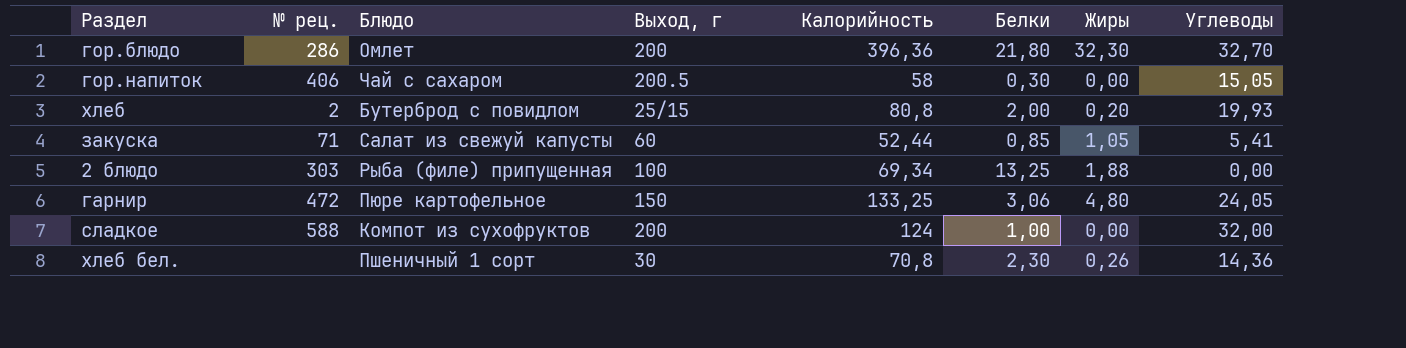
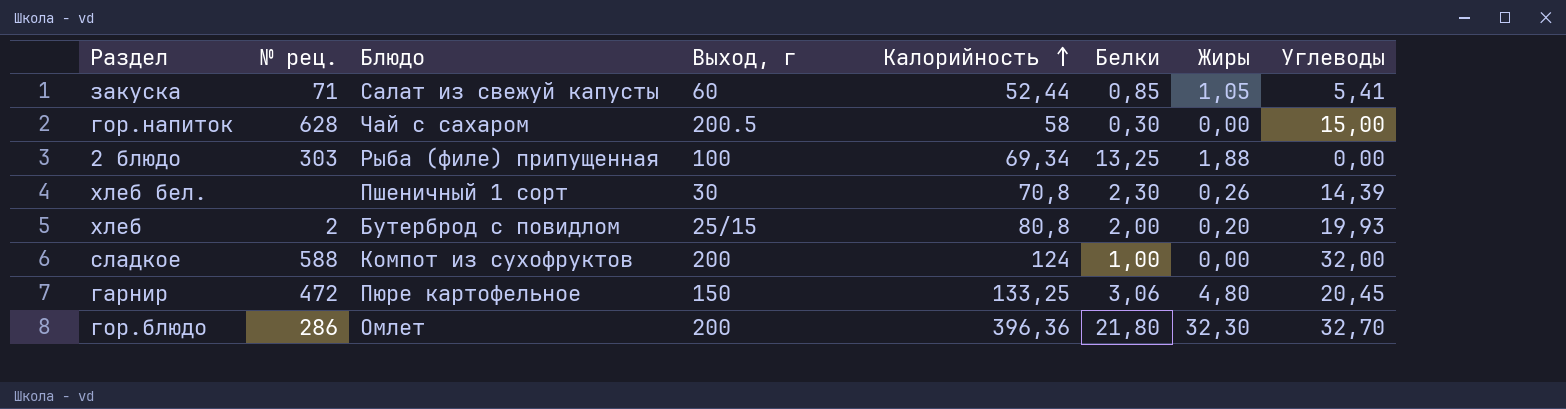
row order: none -> Калорийность ascending
гор.напиток | № рец.: 406 -> 628
гор.напиток | Углеводы: 15,05 -> 15,00
хлеб бел. | Углеводы: 14,36 -> 14,39
гарнир | Углеводы: 24,05 -> 20,45

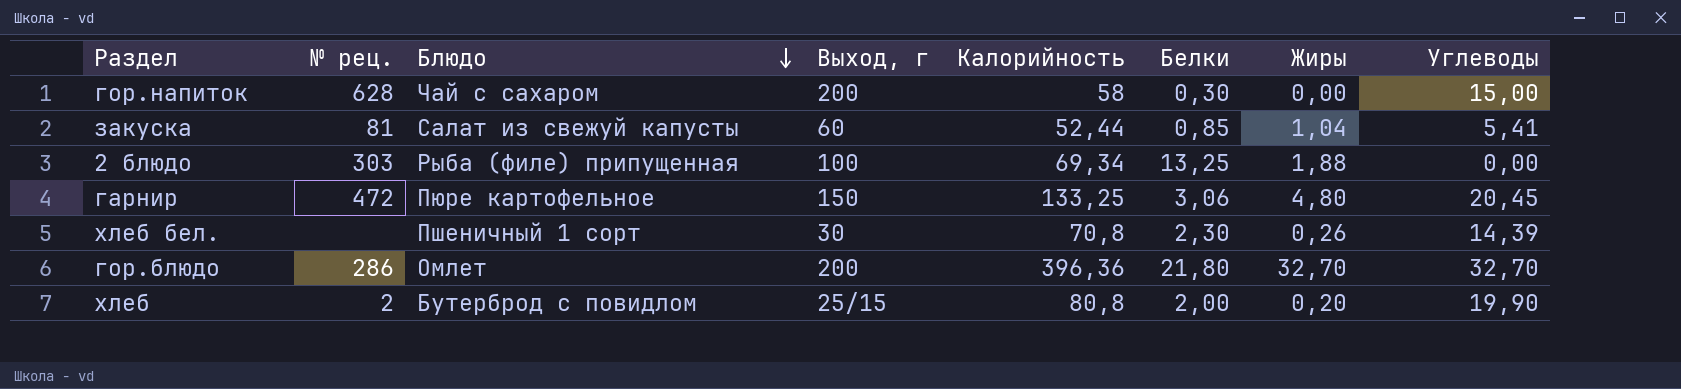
row order: Калорийность ascending -> Блюдо descending
row сладкое: 588 | Компот из сухофруктов | 200 | 124 | 1,00 | 0,00 | 32,00 -> none
гор.напиток | Выход, г: 200.5 -> 200
закуска | № рец.: 71 -> 81
закуска | Жиры: 1,05 -> 1,04
гор.блюдо | Жиры: 32,30 -> 32,70
хлеб | Углеводы: 19,93 -> 19,90

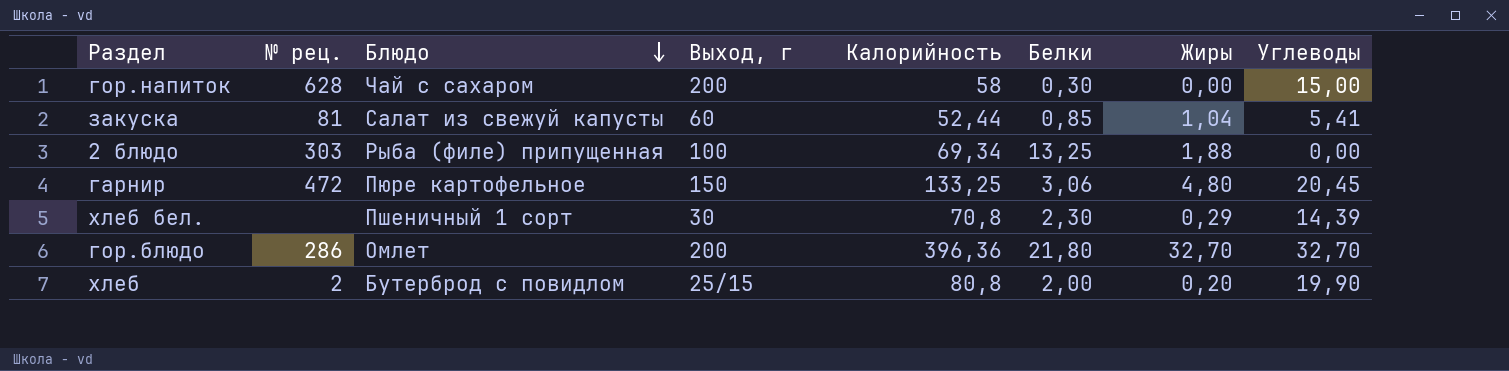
хлеб бел. | Жиры: 0,26 -> 0,29

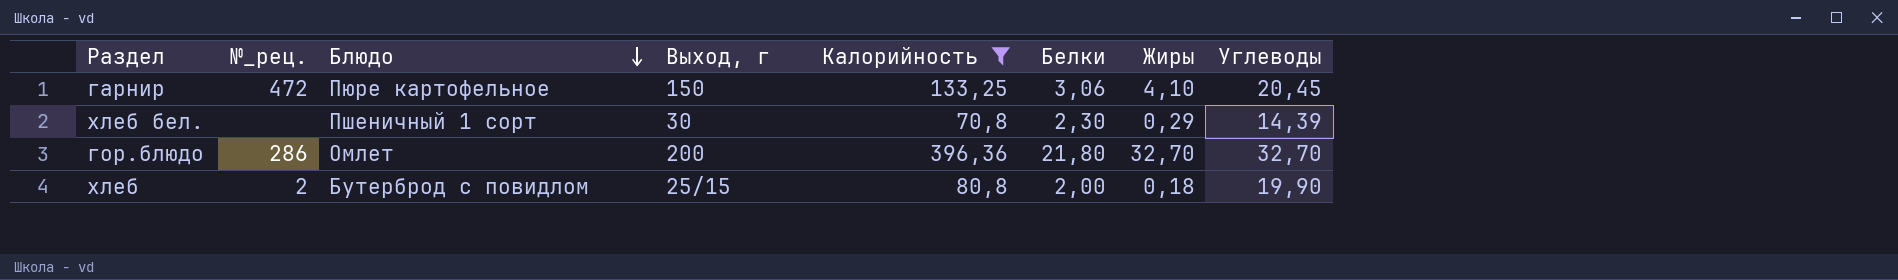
filter: none -> Калорийность >= 70,8
column name: № рец. -> №_рец.
гарнир | Жиры: 4,80 -> 4,10
хлеб | Жиры: 0,20 -> 0,18

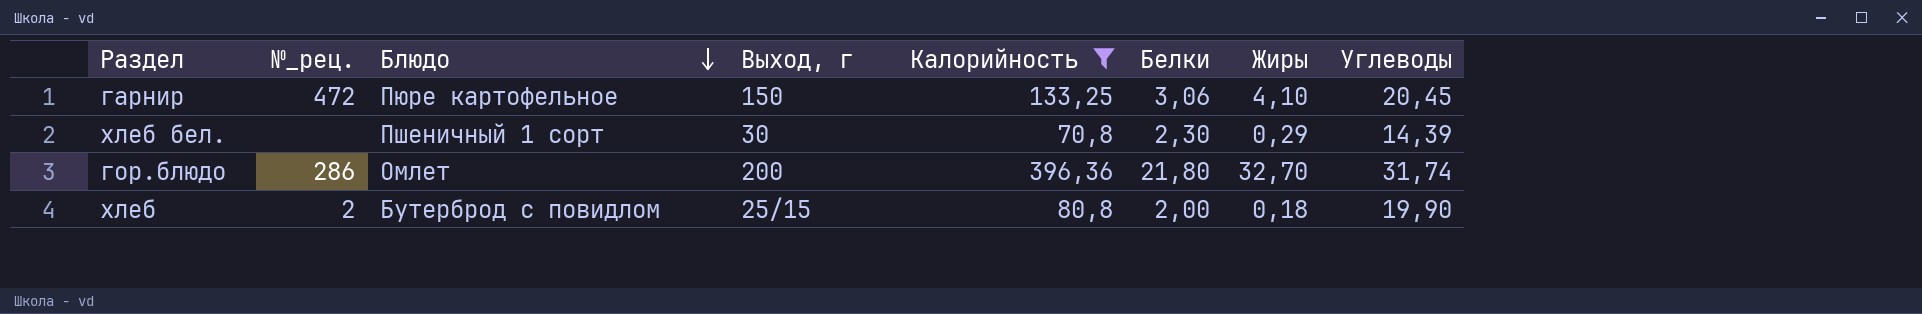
гор.блюдо | Углеводы: 32,70 -> 31,74

